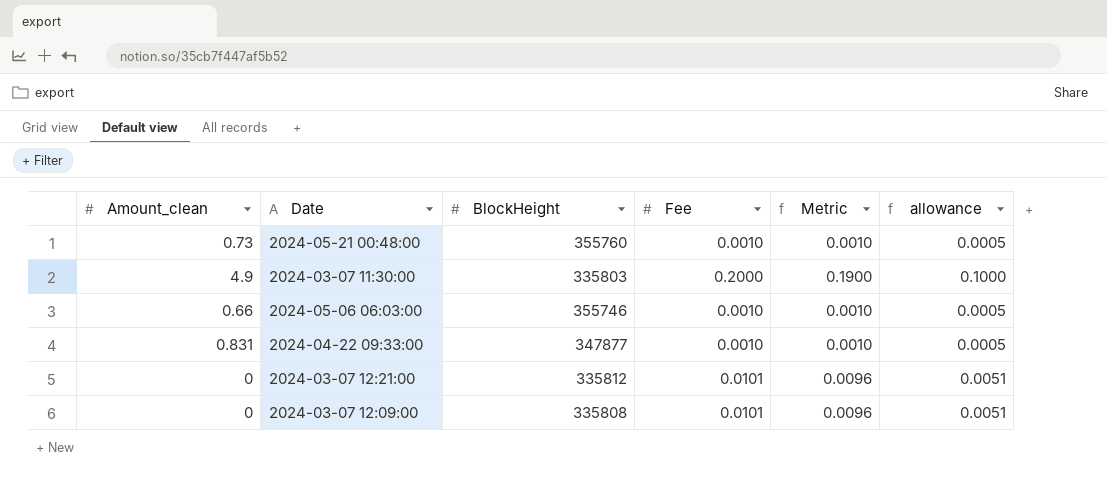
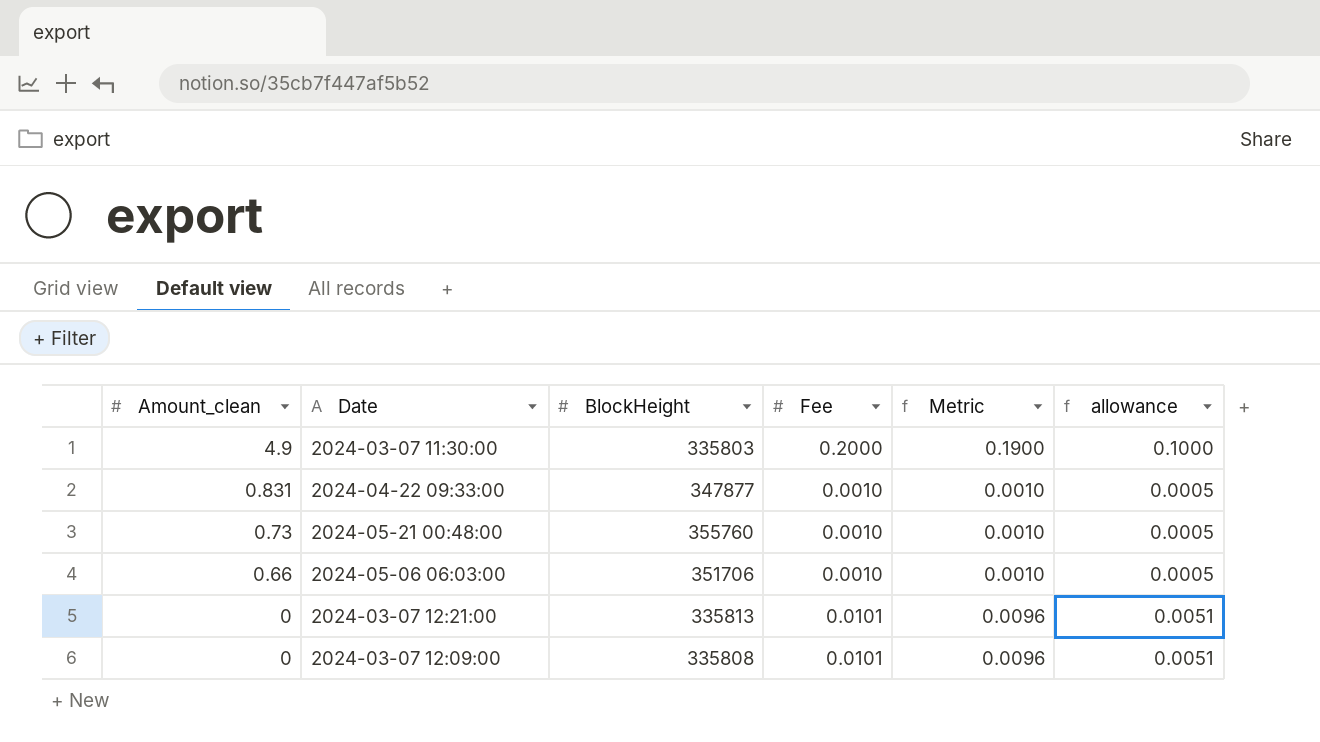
row order: none -> Amount_clean descending
2024-05-06 06:03:00 | BlockHeight: 355746 -> 351706
2024-03-07 12:21:00 | BlockHeight: 335812 -> 335813

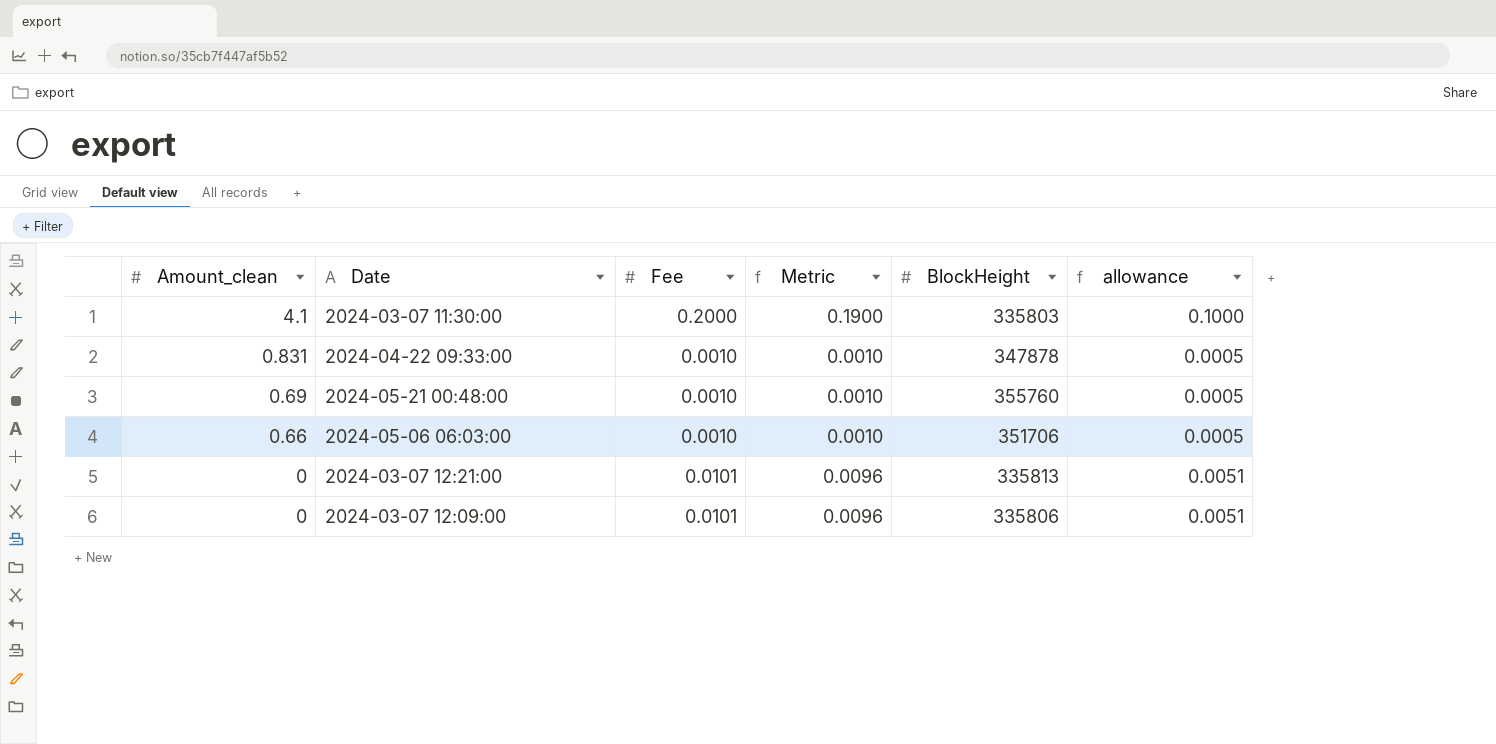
column BlockHeight | position: 3 -> 5
2024-03-07 11:30:00 | Amount_clean: 4.9 -> 4.1
2024-04-22 09:33:00 | BlockHeight: 347877 -> 347878
2024-05-21 00:48:00 | Amount_clean: 0.73 -> 0.69
2024-03-07 12:09:00 | BlockHeight: 335808 -> 335806

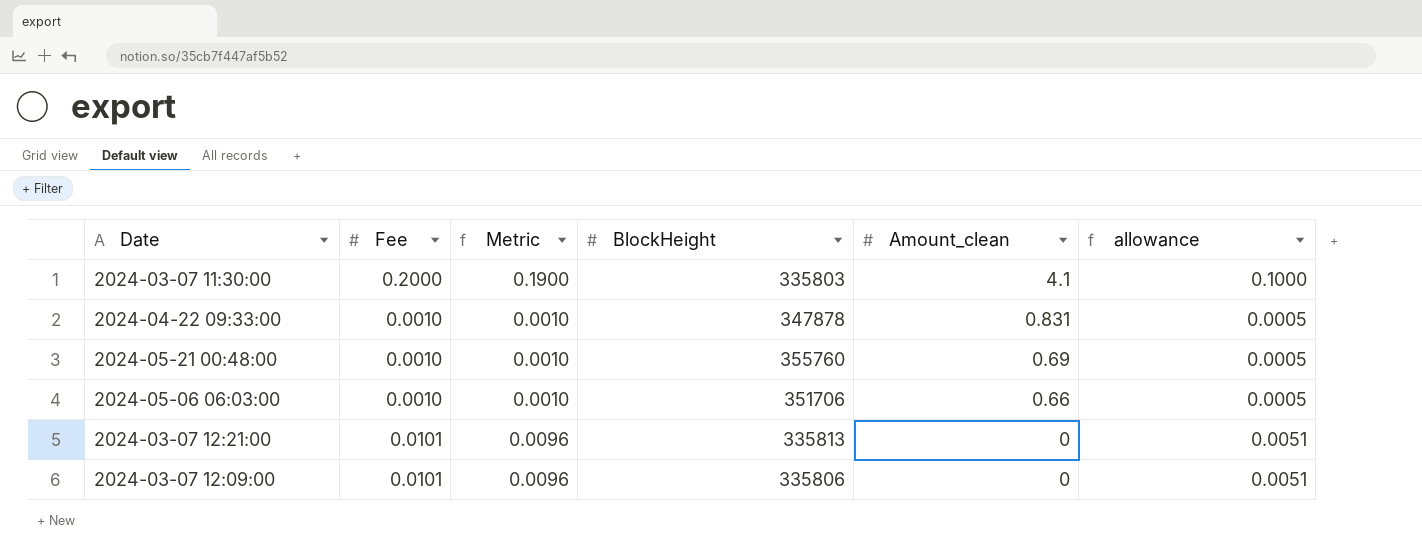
column Amount_clean | position: 1 -> 5

